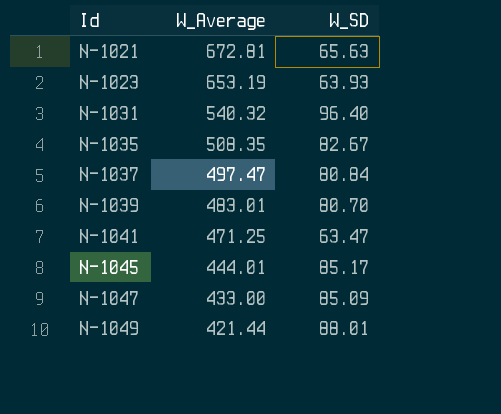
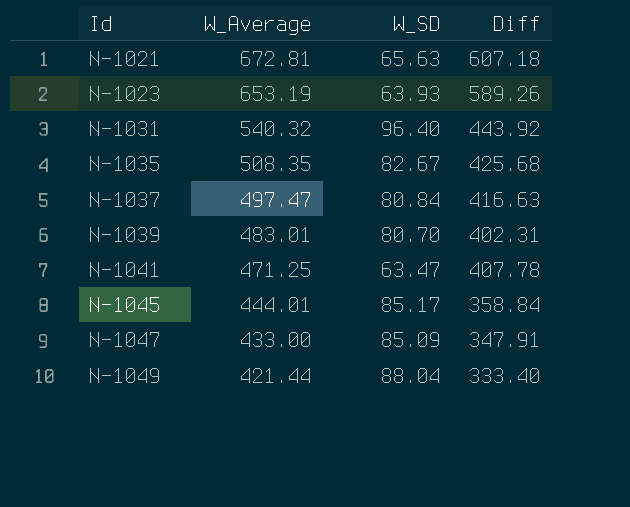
column Diff | formula: none -> [W_Average] - [W_SD]
N-1049 | W_SD: 88.01 -> 88.04

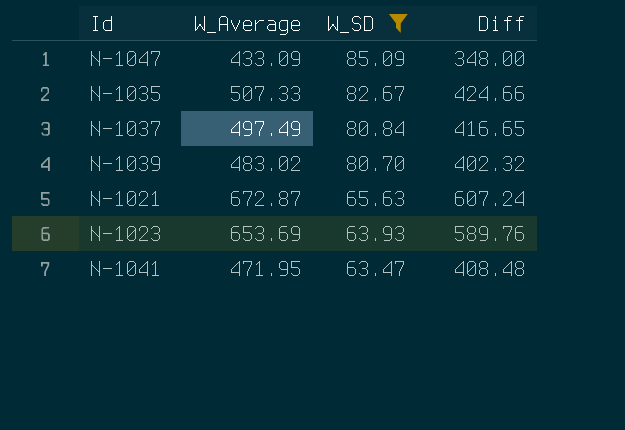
filter: none -> W_SD <= 85.09
row order: Id ascending -> W_SD descending
N-1047 | W_Average: 433.00 -> 433.09
N-1047 | Diff: 347.91 -> 348.00
N-1035 | W_Average: 508.35 -> 507.33
N-1035 | Diff: 425.68 -> 424.66
N-1037 | W_Average: 497.47 -> 497.49
N-1037 | Diff: 416.63 -> 416.65
N-1039 | W_Average: 483.01 -> 483.02
N-1039 | Diff: 402.31 -> 402.32
N-1021 | W_Average: 672.81 -> 672.87
N-1021 | Diff: 607.18 -> 607.24
N-1023 | W_Average: 653.19 -> 653.69
N-1023 | Diff: 589.26 -> 589.76
N-1041 | W_Average: 471.25 -> 471.95
N-1041 | Diff: 407.78 -> 408.48

